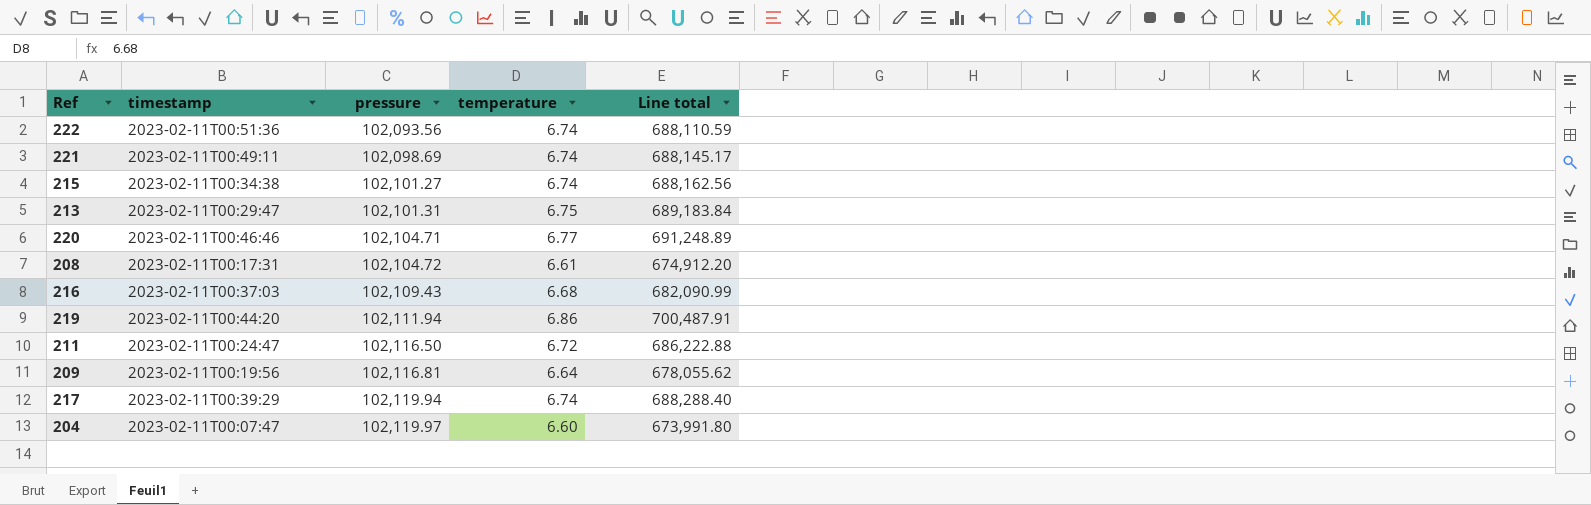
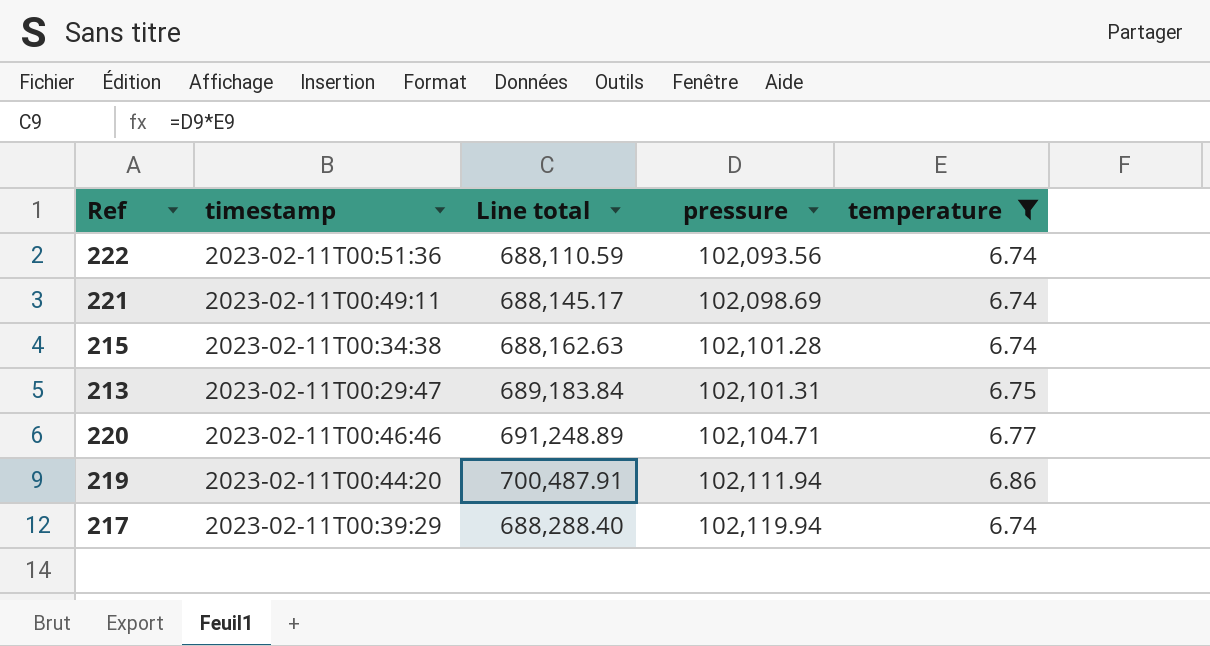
filter: none -> temperature >= 6.74
column Line total | position: 5 -> 3
215 | Line total: 688,162.56 -> 688,162.63
215 | pressure: 102,101.27 -> 102,101.28

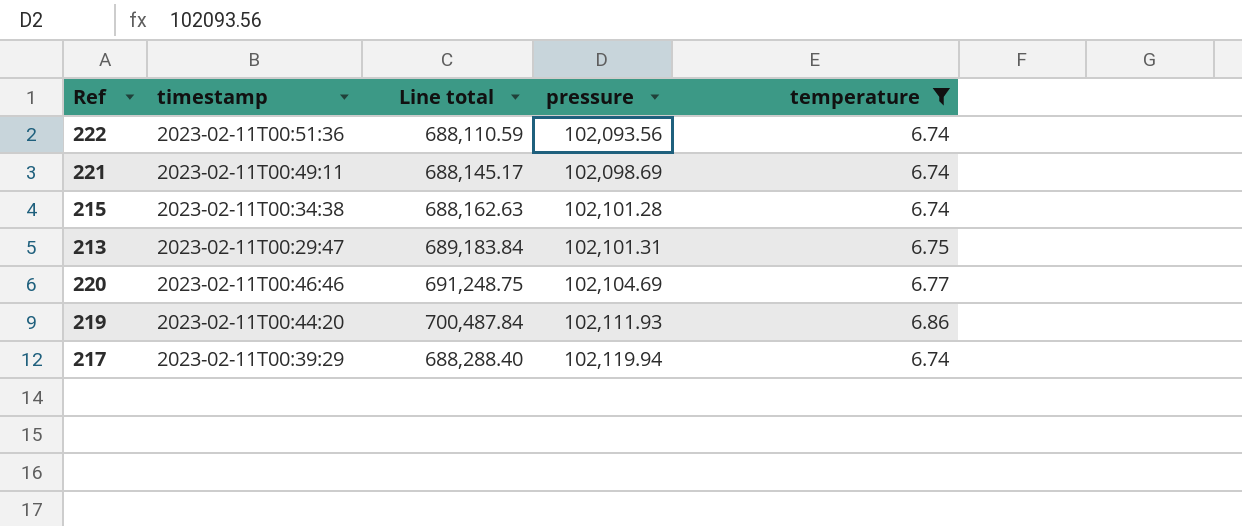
220 | Line total: 691,248.89 -> 691,248.75
220 | pressure: 102,104.71 -> 102,104.69
219 | Line total: 700,487.91 -> 700,487.84
219 | pressure: 102,111.94 -> 102,111.93

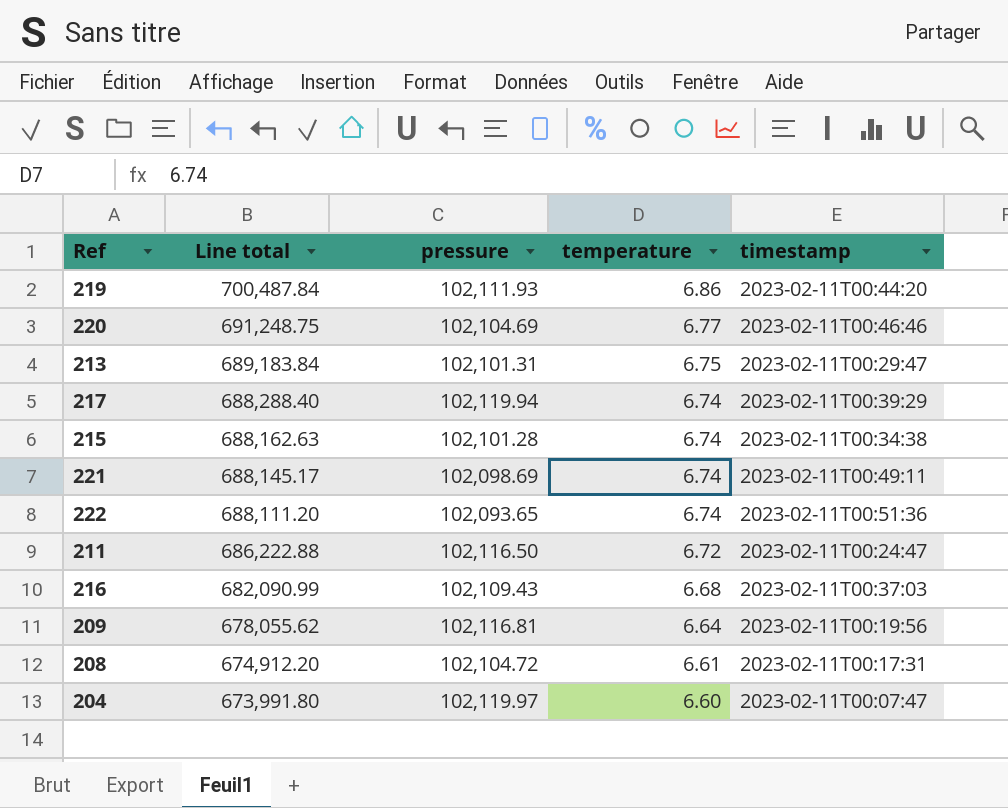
filter: temperature >= 6.74 -> none
row order: pressure ascending -> Line total descending
column timestamp | position: 2 -> 5
222 | Line total: 688,110.59 -> 688,111.20
222 | pressure: 102,093.56 -> 102,093.65

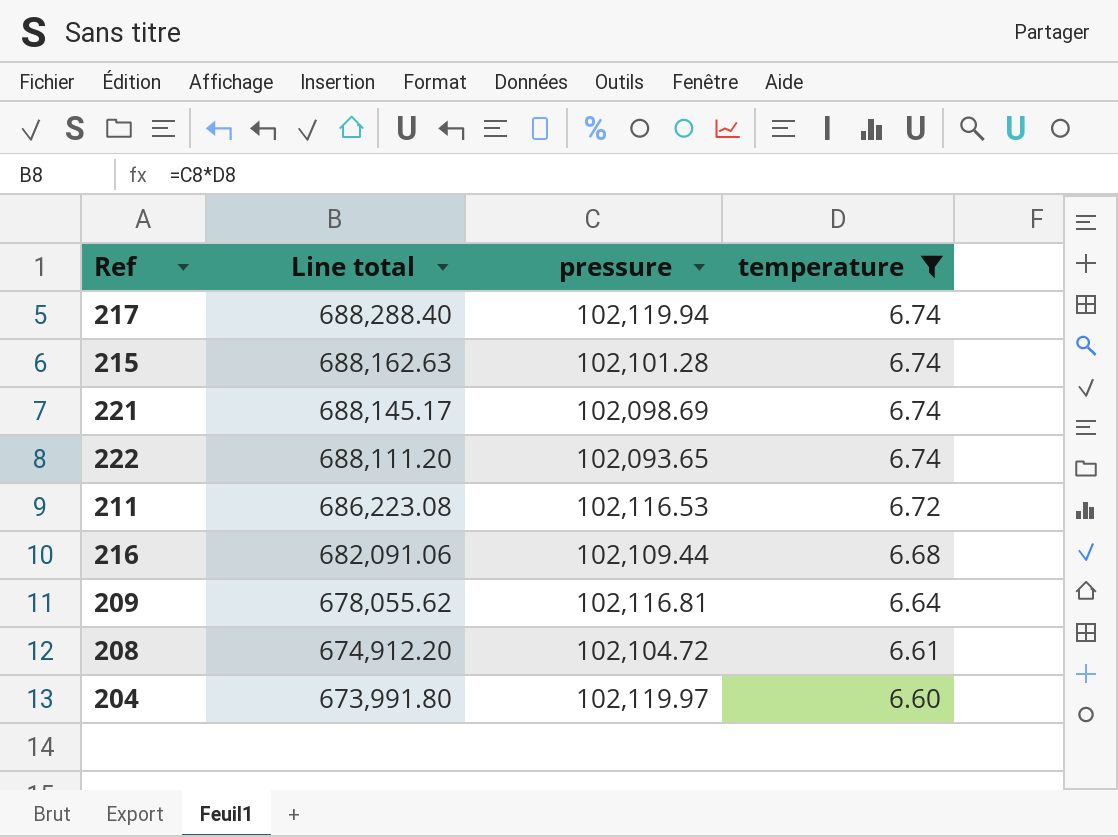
filter: none -> temperature <= 6.74
column timestamp | position: 5 -> none
211 | Line total: 686,222.88 -> 686,223.08
211 | pressure: 102,116.50 -> 102,116.53
216 | Line total: 682,090.99 -> 682,091.06
216 | pressure: 102,109.43 -> 102,109.44

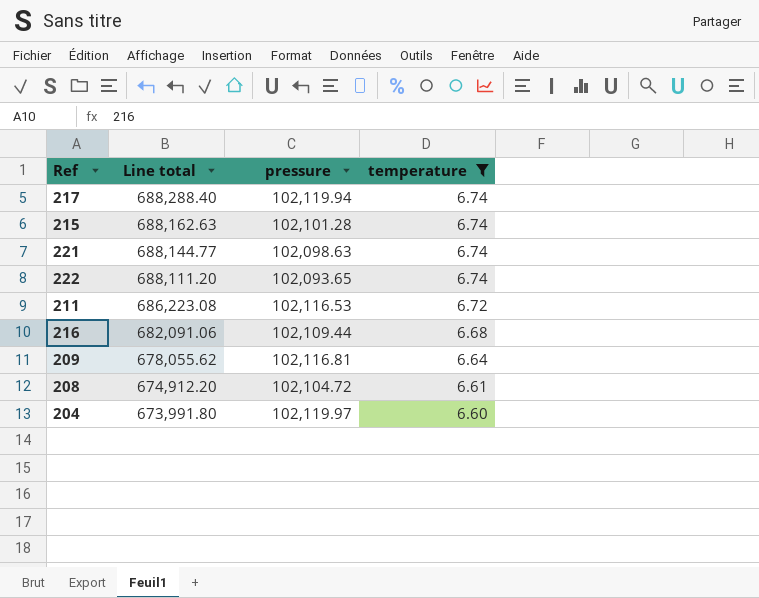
221 | Line total: 688,145.17 -> 688,144.77
221 | pressure: 102,098.69 -> 102,098.63

